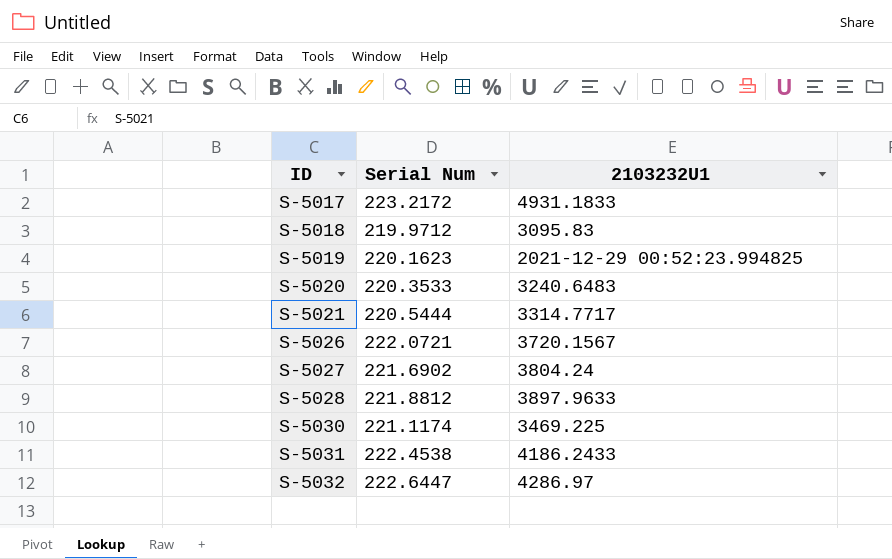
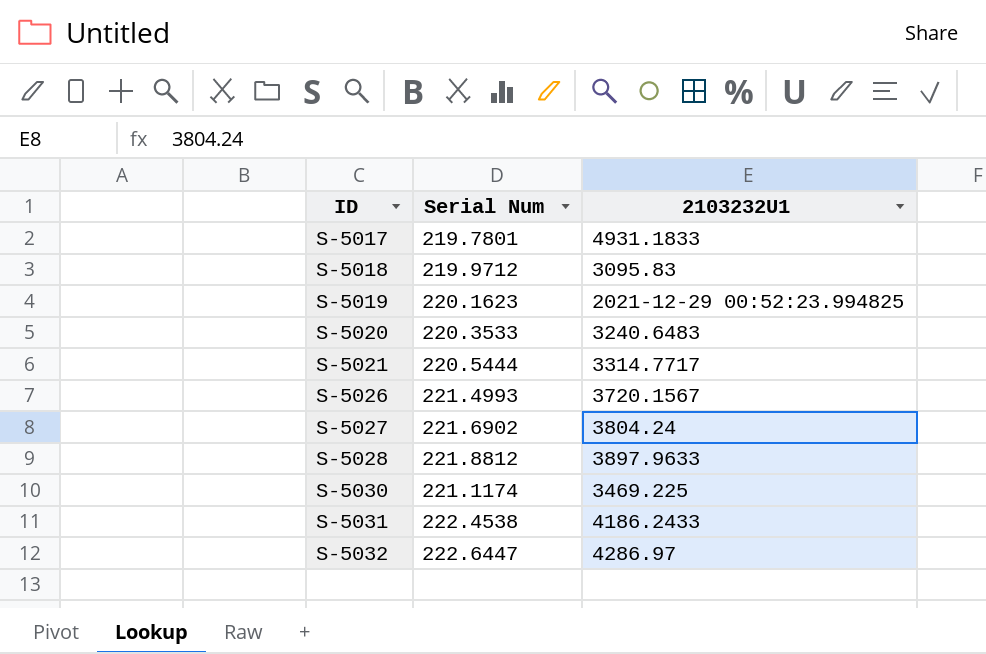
S-5017 | Serial Num: 223.2172 -> 219.7801
S-5026 | Serial Num: 222.0721 -> 221.4993

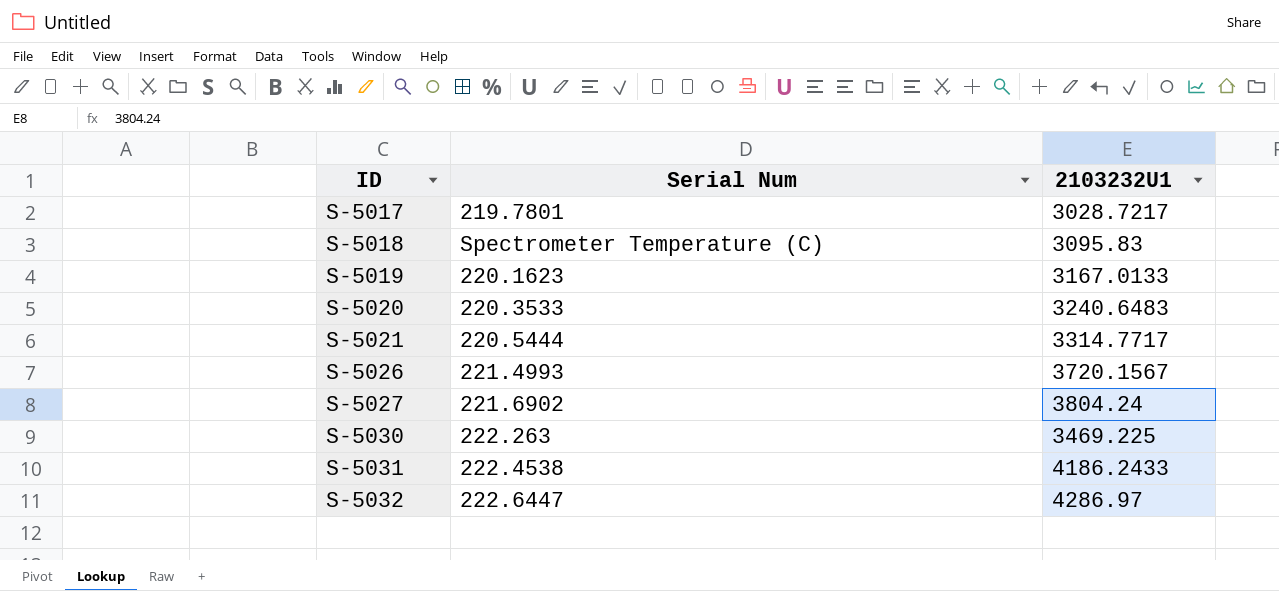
row S-5028: 221.8812 | 3897.9633 -> none
S-5017 | 2103232U1: 4931.1833 -> 3028.7217
S-5018 | Serial Num: 219.9712 -> Spectrometer Temperature (C)
S-5019 | 2103232U1: 2021-12-29 00:52:23.994825 -> 3167.0133
S-5030 | Serial Num: 221.1174 -> 222.263

